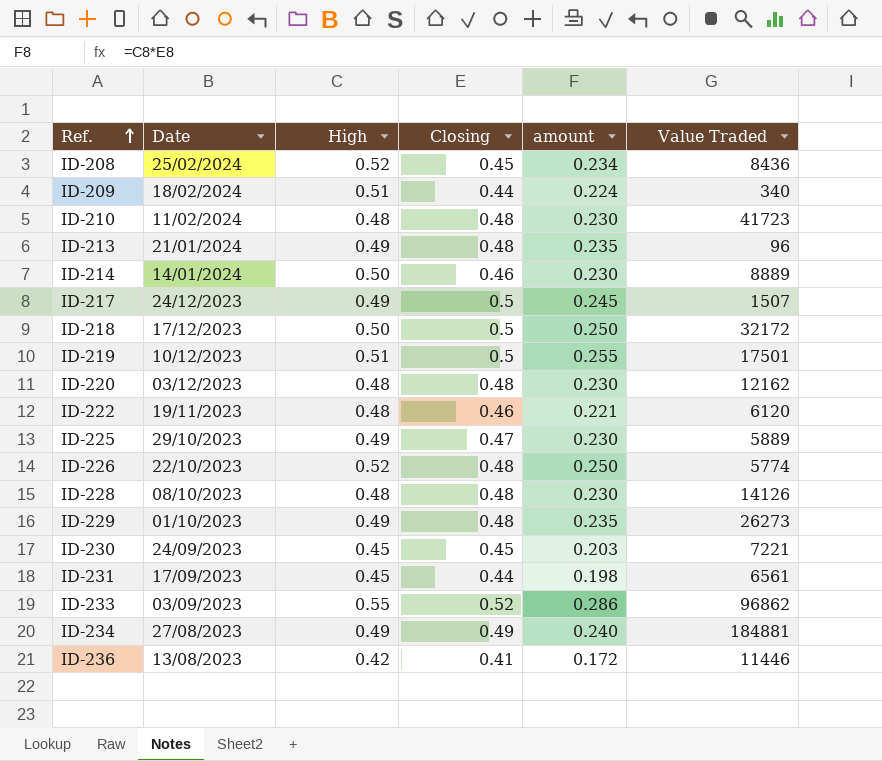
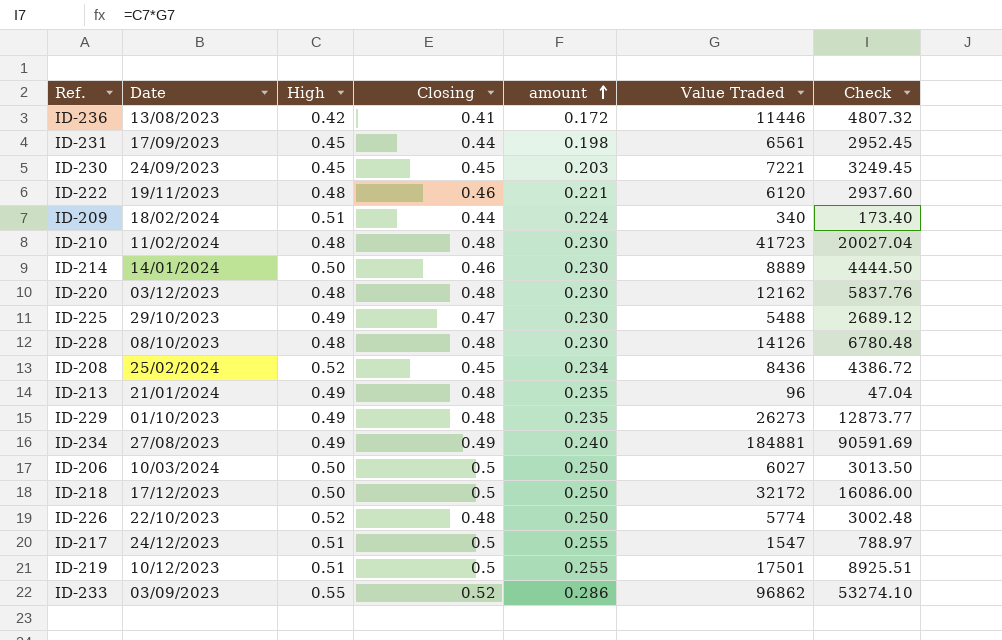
row order: Ref. ascending -> amount ascending
column Check | formula: none -> [High] * [Value Traded]
ID-225 | Value Traded: 5889 -> 5488
row ID-206: none -> 10/03/2024 | 0.50 | 0.5 | 0.250 | 6027 | 3013.50
ID-217 | High: 0.49 -> 0.51
ID-217 | amount: 0.245 -> 0.255
ID-217 | Value Traded: 1507 -> 1547

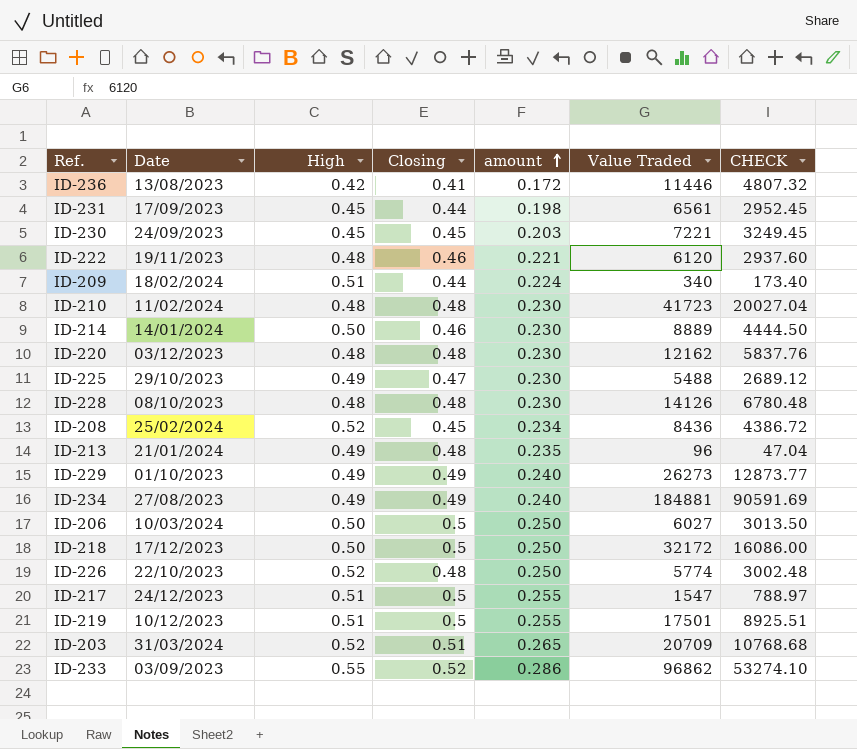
column name: Check -> CHECK
ID-229 | Closing: 0.48 -> 0.49
ID-229 | amount: 0.235 -> 0.240
row ID-203: none -> 31/03/2024 | 0.52 | 0.51 | 0.265 | 20709 | 10768.68

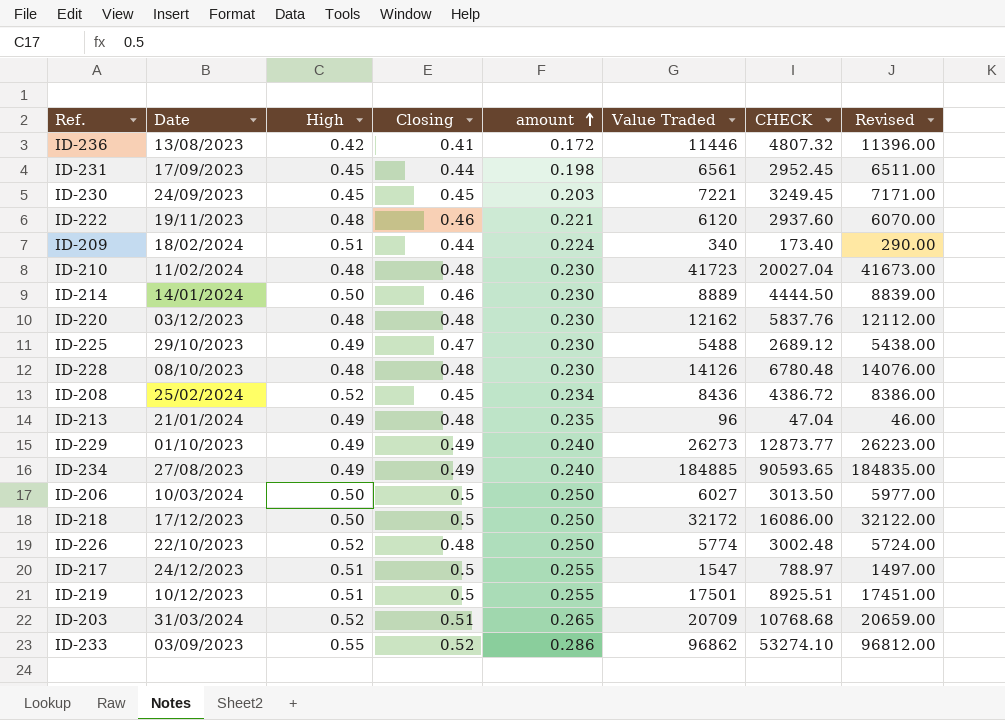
column Revised | formula: none -> [Value Traded] - 50
ID-234 | Value Traded: 184881 -> 184885
ID-234 | CHECK: 90591.69 -> 90593.65

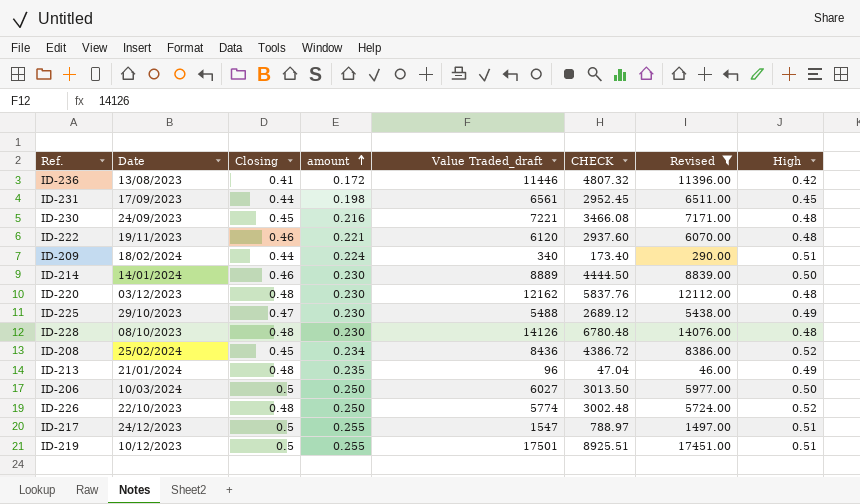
filter: none -> Revised <= 17451.00
column name: Value Traded -> Value Traded_draft
column High | position: 3 -> 8
ID-230 | amount: 0.203 -> 0.216
ID-230 | CHECK: 3249.45 -> 3466.08
ID-230 | High: 0.45 -> 0.48

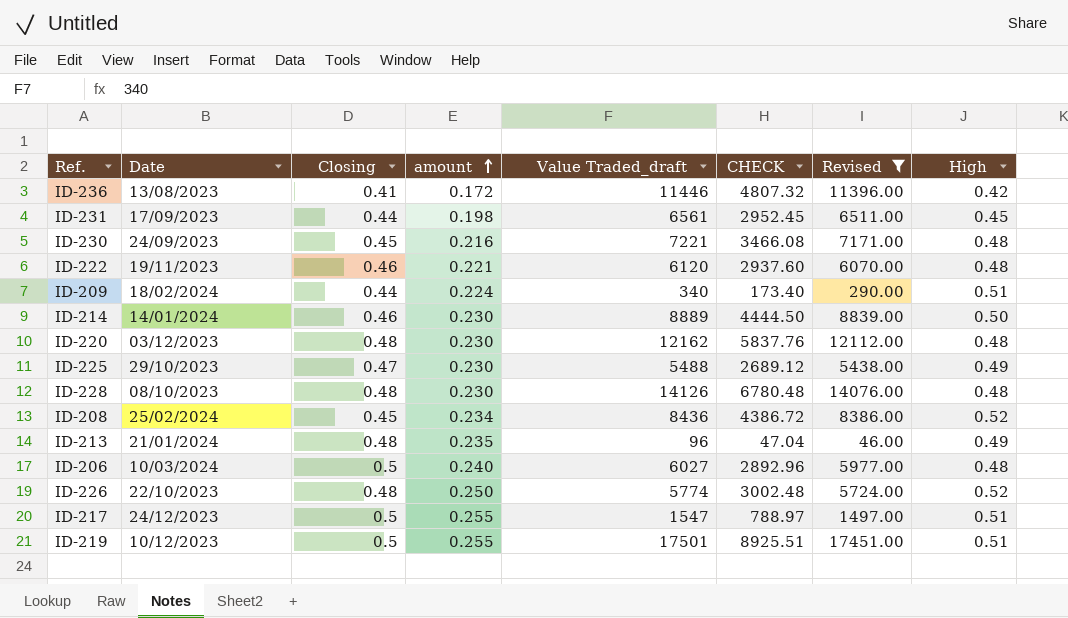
ID-206 | amount: 0.250 -> 0.240
ID-206 | CHECK: 3013.50 -> 2892.96
ID-206 | High: 0.50 -> 0.48

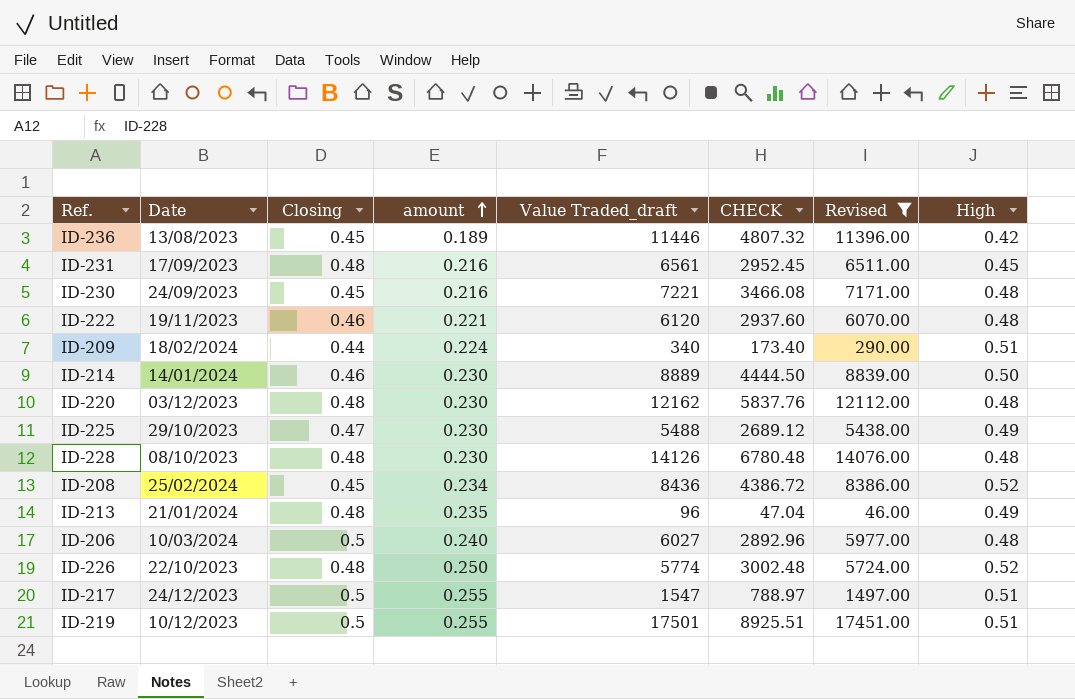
ID-236 | Closing: 0.41 -> 0.45
ID-236 | amount: 0.172 -> 0.189
ID-231 | Closing: 0.44 -> 0.48
ID-231 | amount: 0.198 -> 0.216

